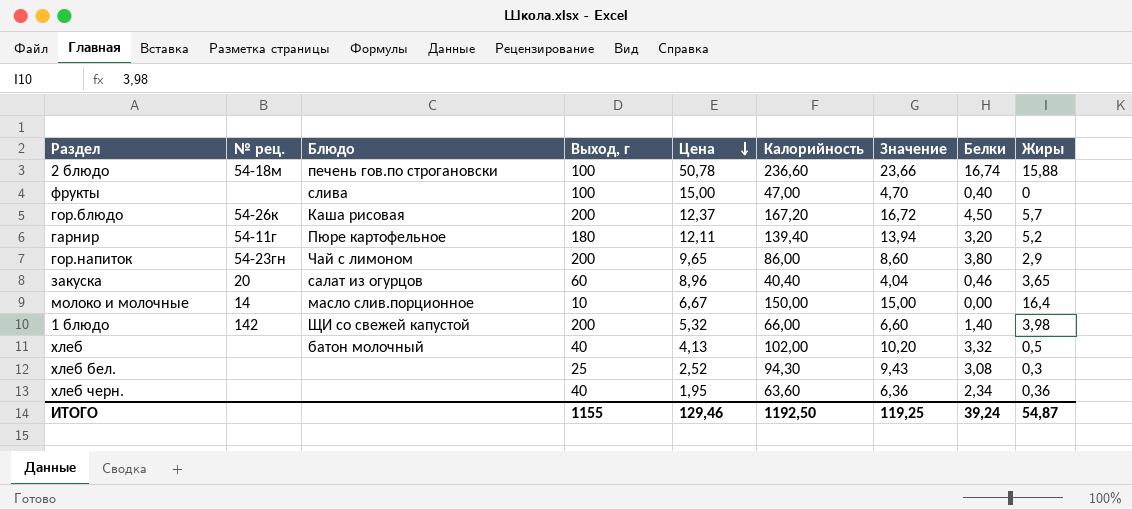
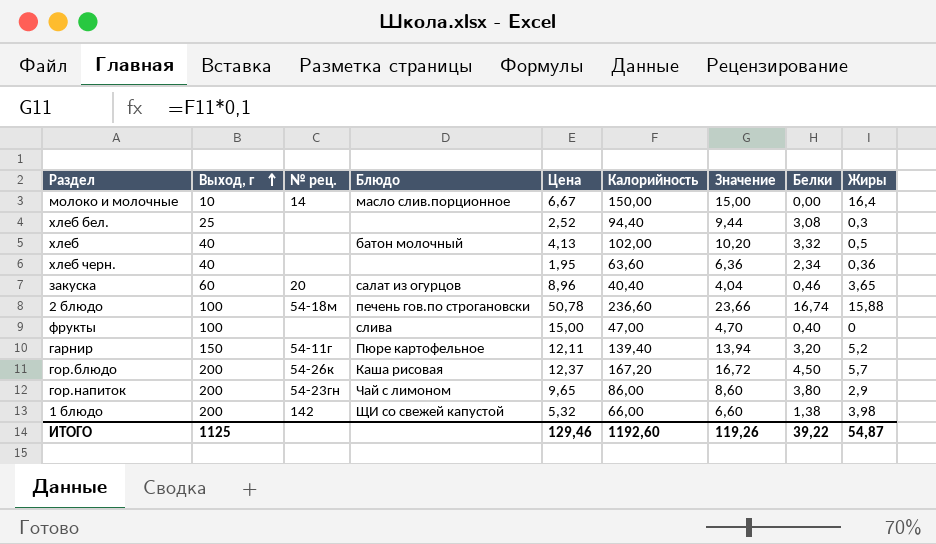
row order: Цена descending -> Выход, г ascending
column Выход, г | position: 4 -> 2
хлеб бел. | Калорийность: 94,30 -> 94,40
хлеб бел. | Значение: 9,43 -> 9,44
гарнир | Выход, г: 180 -> 150
1 блюдо | Белки: 1,40 -> 1,38
ИТОГО | Выход, г: 1155 -> 1125
ИТОГО | Калорийность: 1192,50 -> 1192,60
ИТОГО | Значение: 119,25 -> 119,26
ИТОГО | Белки: 39,24 -> 39,22

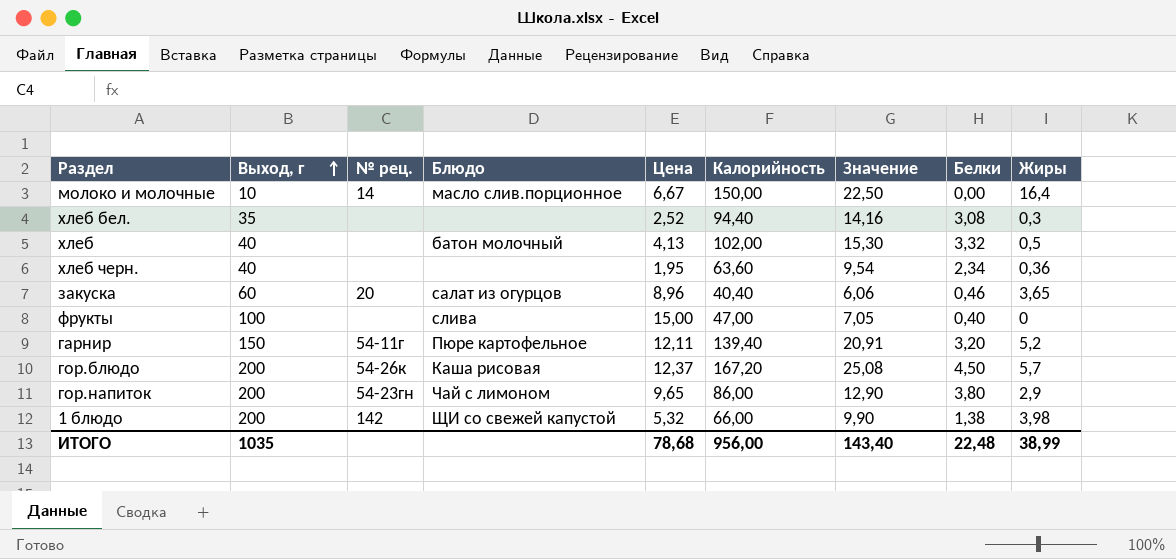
column Значение | formula: [Калорийность] * 0,1 -> [Калорийность] * 0,15
row 2 блюдо: 100 | 54-18м | печень гов.по строгановски | 50,78 | 236,60 | 23,66 | 16,74 | 15,88 -> none
хлеб бел. | Выход, г: 25 -> 35
ИТОГО | Выход, г: 1125 -> 1035
ИТОГО | Цена: 129,46 -> 78,68
ИТОГО | Калорийность: 1192,60 -> 956,00
ИТОГО | Значение: 119,26 -> 143,40
ИТОГО | Белки: 39,22 -> 22,48
ИТОГО | Жиры: 54,87 -> 38,99

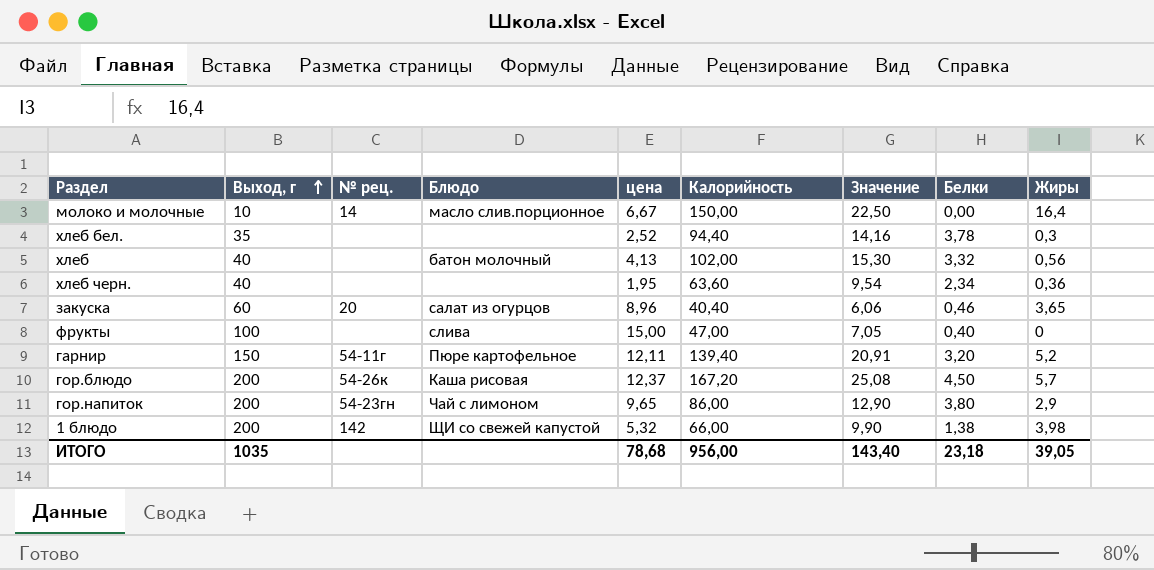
column name: Цена -> цена
хлеб бел. | Белки: 3,08 -> 3,78
хлеб | Жиры: 0,5 -> 0,56
ИТОГО | Белки: 22,48 -> 23,18
ИТОГО | Жиры: 38,99 -> 39,05

